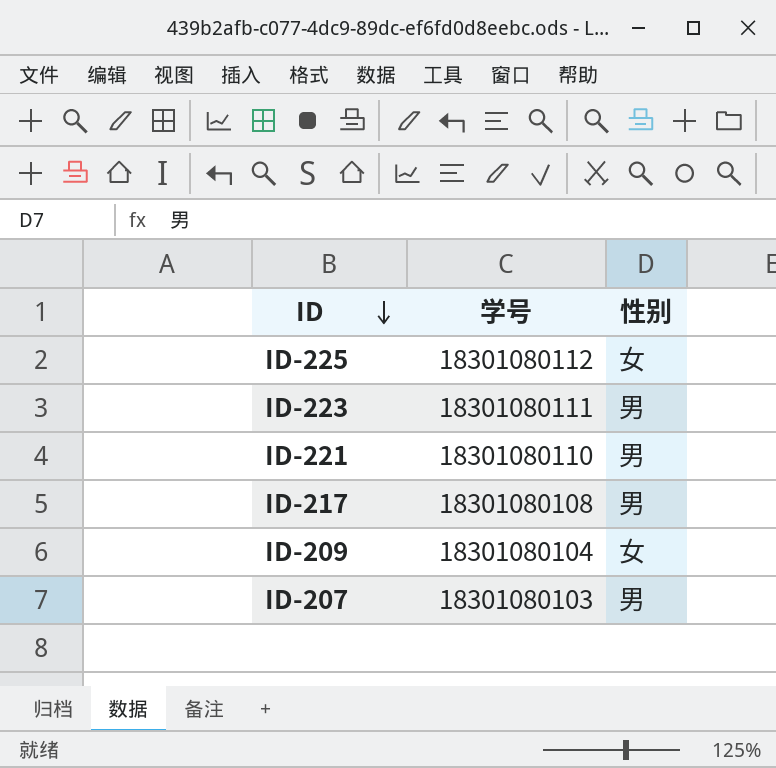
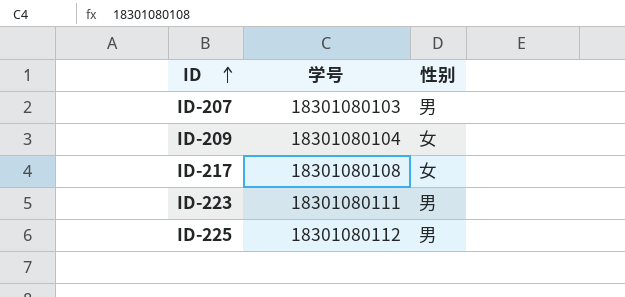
row order: ID descending -> ID ascending
row ID-221: 18301080110 | 男 -> none
ID-217 | 性别: 男 -> 女
ID-225 | 性别: 女 -> 男

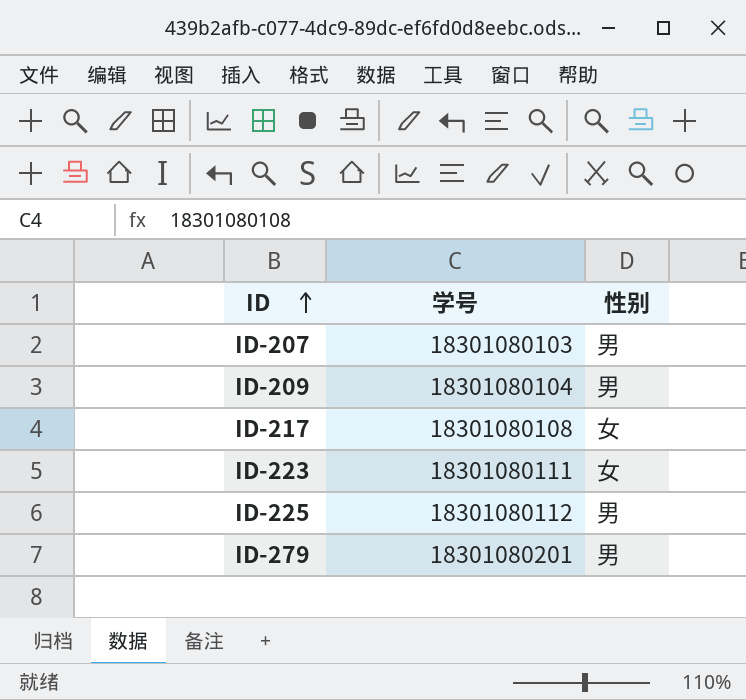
ID-209 | 性别: 女 -> 男
ID-223 | 性别: 男 -> 女
row ID-279: none -> 18301080201 | 男

